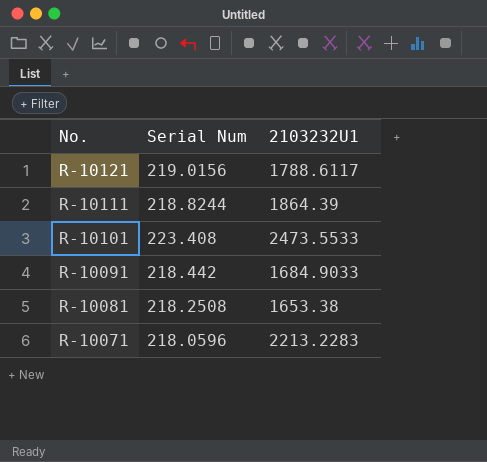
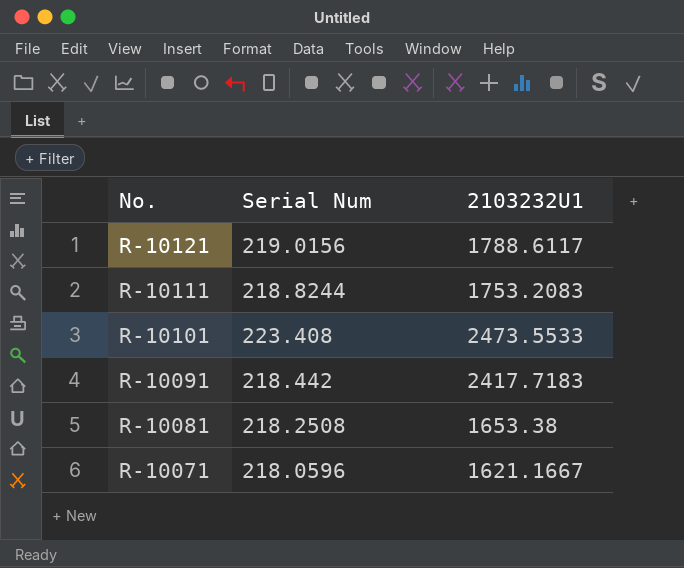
R-10111 | 2103232U1: 1864.39 -> 1753.2083
R-10091 | 2103232U1: 1684.9033 -> 2417.7183
R-10071 | 2103232U1: 2213.2283 -> 1621.1667

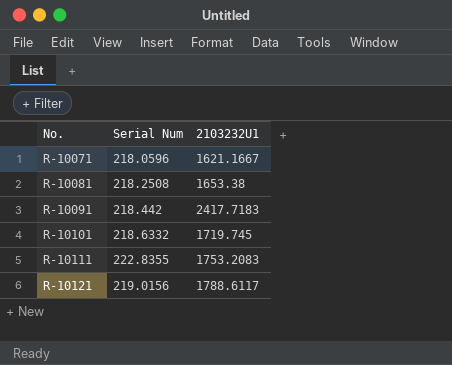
row order: No. descending -> No. ascending
R-10101 | Serial Num: 223.408 -> 218.6332
R-10101 | 2103232U1: 2473.5533 -> 1719.745
R-10111 | Serial Num: 218.8244 -> 222.8355

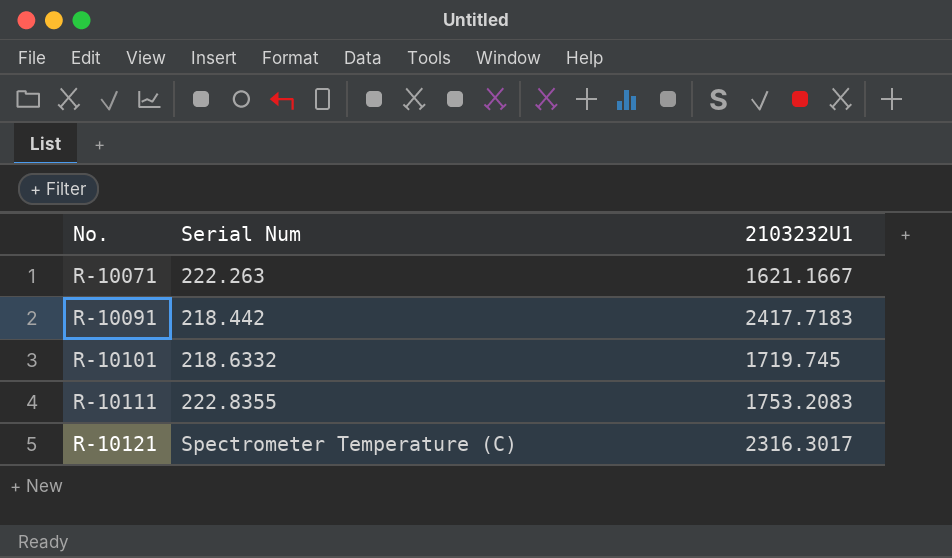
row R-10081: 218.2508 | 1653.38 -> none
R-10071 | Serial Num: 218.0596 -> 222.263
R-10121 | Serial Num: 219.0156 -> Spectrometer Temperature (C)
R-10121 | 2103232U1: 1788.6117 -> 2316.3017

